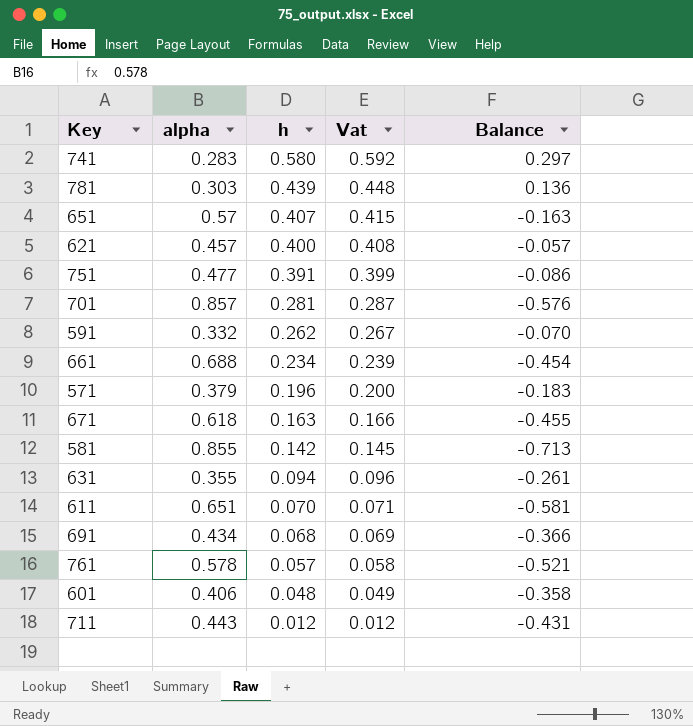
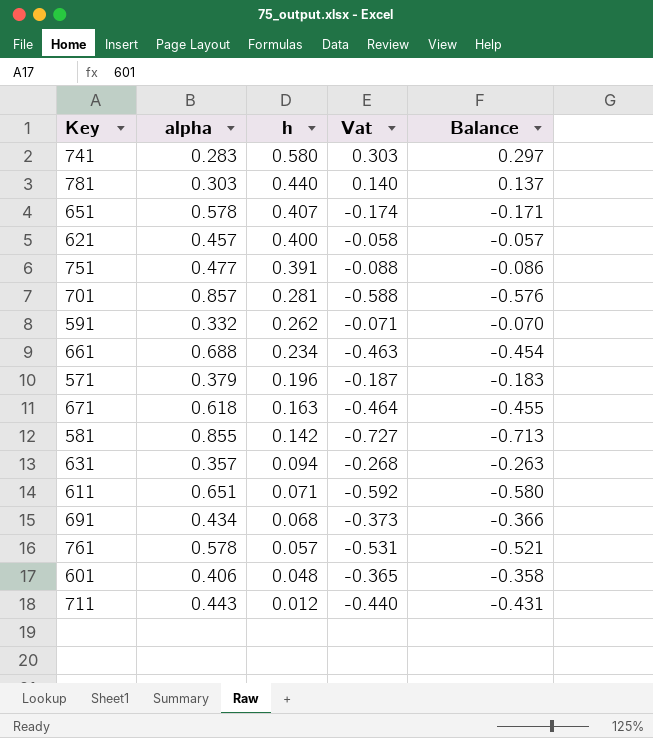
column Vat | formula: [h] * 1.02 -> [Balance] * 1.02
781 | h: 0.439 -> 0.440
781 | Balance: 0.136 -> 0.137
651 | alpha: 0.57 -> 0.578
651 | Balance: -0.163 -> -0.171
631 | alpha: 0.355 -> 0.357
631 | Balance: -0.261 -> -0.263
611 | h: 0.070 -> 0.071
611 | Balance: -0.581 -> -0.580

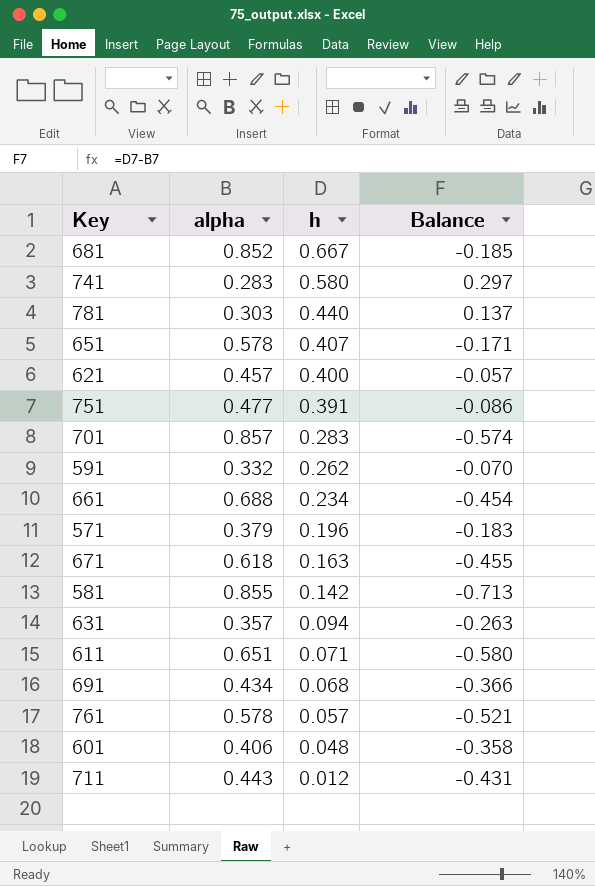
column Vat | formula: [Balance] * 1.02 -> none
row 681: none -> 0.852 | 0.667 | -0.185
701 | h: 0.281 -> 0.283
701 | Balance: -0.576 -> -0.574

